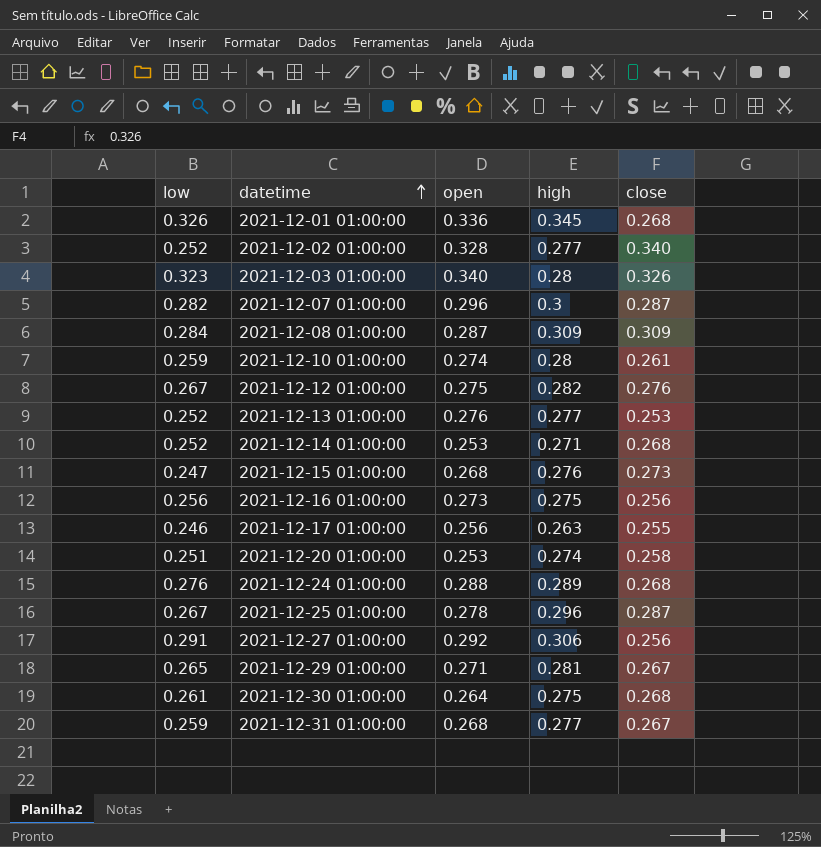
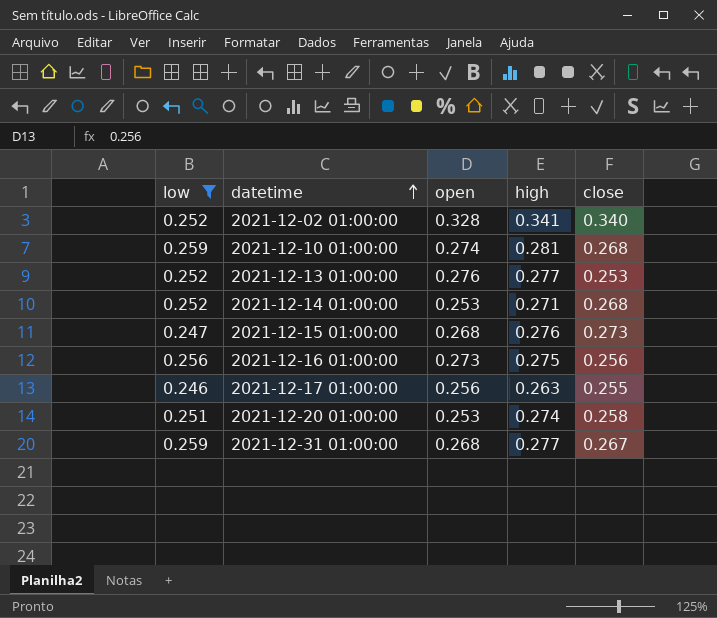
filter: none -> low <= 0.259
2021-12-02 01:00:00 | high: 0.277 -> 0.341
2021-12-10 01:00:00 | high: 0.28 -> 0.281
2021-12-10 01:00:00 | close: 0.261 -> 0.268

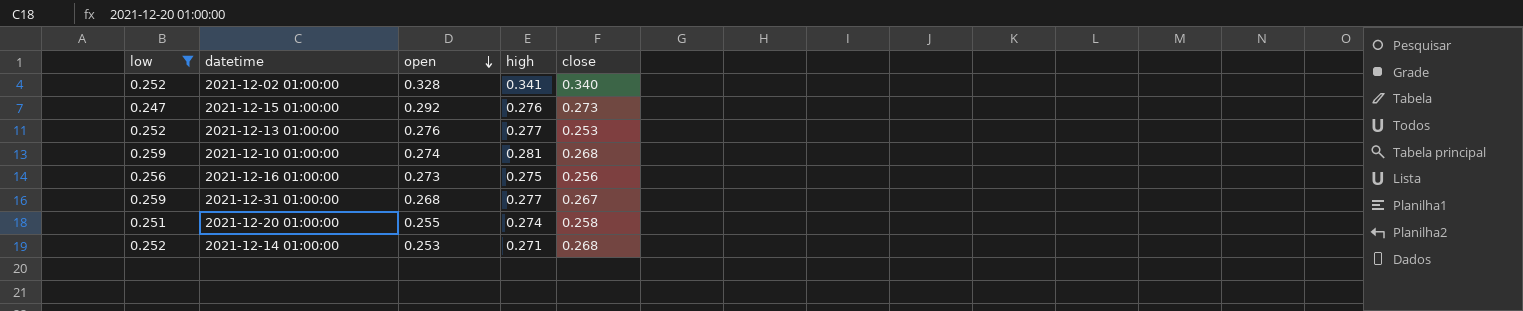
row order: datetime ascending -> open descending
row 2021-12-17 01:00:00: 0.246 | 0.256 | 0.263 | 0.255 -> none
2021-12-15 01:00:00 | open: 0.268 -> 0.292
2021-12-20 01:00:00 | open: 0.253 -> 0.255

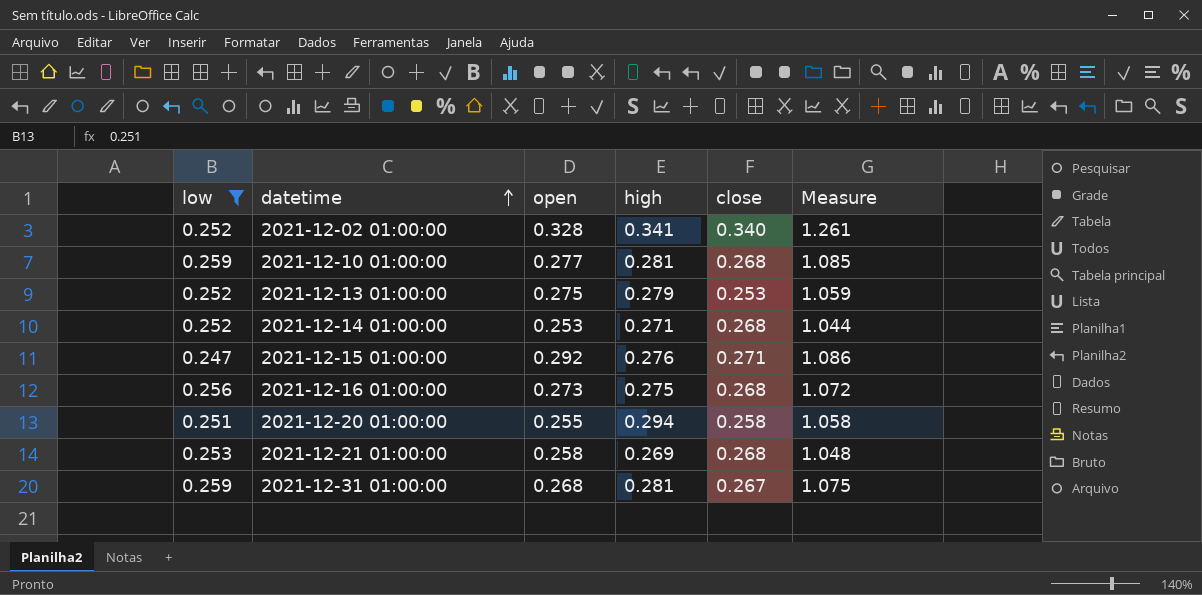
row order: open descending -> datetime ascending
column Measure | formula: none -> [low] + [open] + [high] + [close]
2021-12-10 01:00:00 | open: 0.274 -> 0.277
2021-12-13 01:00:00 | open: 0.276 -> 0.275
2021-12-13 01:00:00 | high: 0.277 -> 0.279
2021-12-15 01:00:00 | close: 0.273 -> 0.271
2021-12-16 01:00:00 | close: 0.256 -> 0.268
2021-12-20 01:00:00 | high: 0.274 -> 0.294
row 2021-12-21 01:00:00: none -> 0.253 | 0.258 | 0.269 | 0.268 | 1.048
2021-12-31 01:00:00 | high: 0.277 -> 0.281

